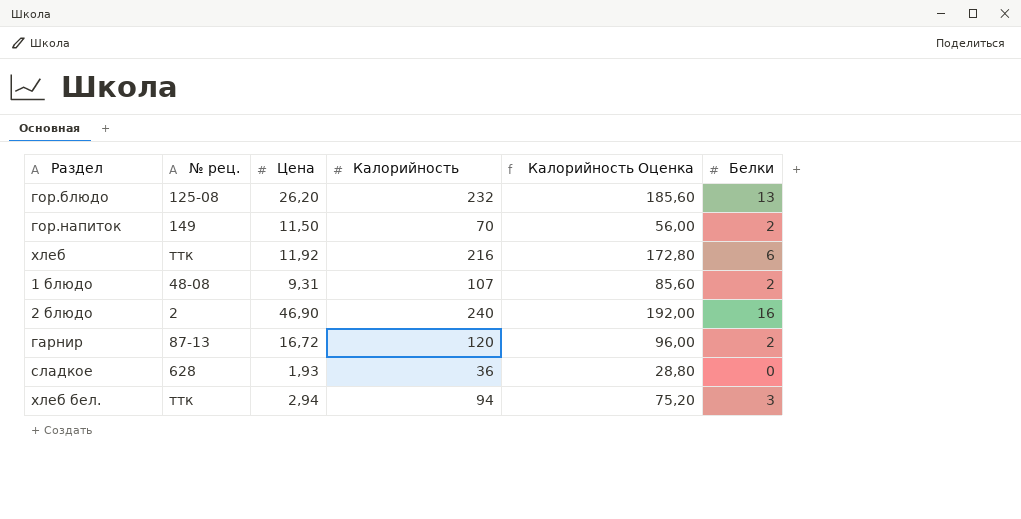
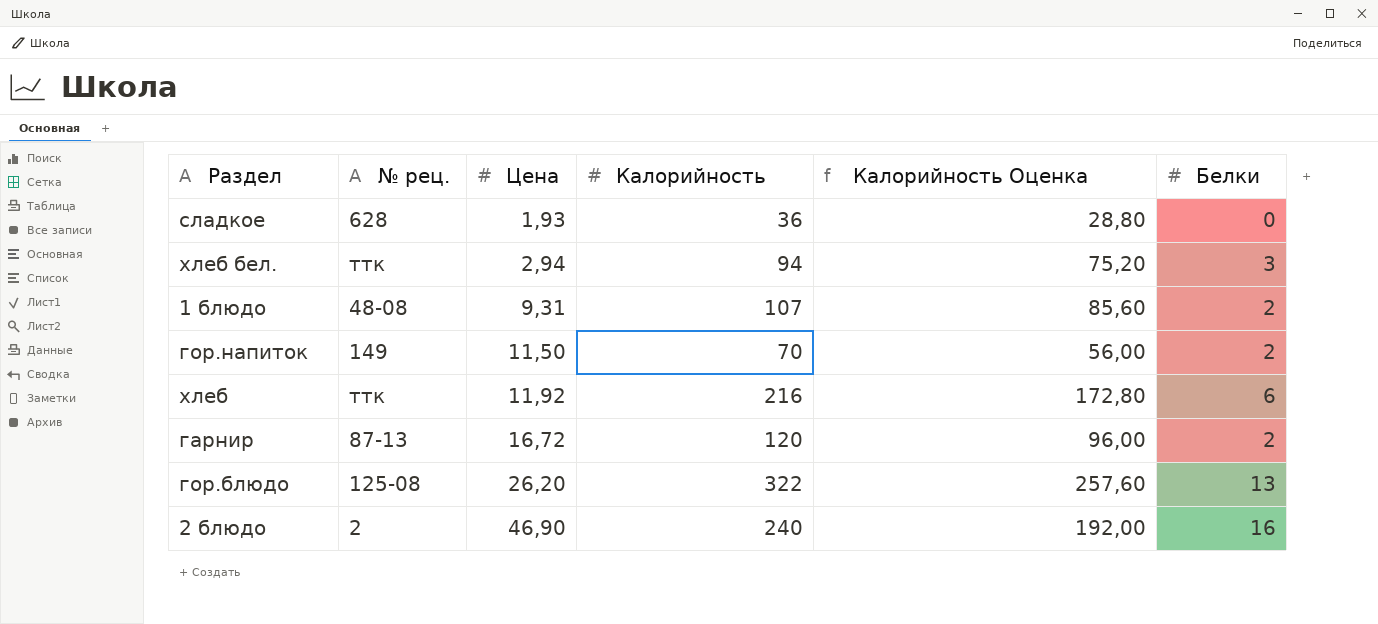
row order: none -> Цена ascending
гор.блюдо | Калорийность: 232 -> 322
гор.блюдо | Калорийность Оценка: 185,60 -> 257,60

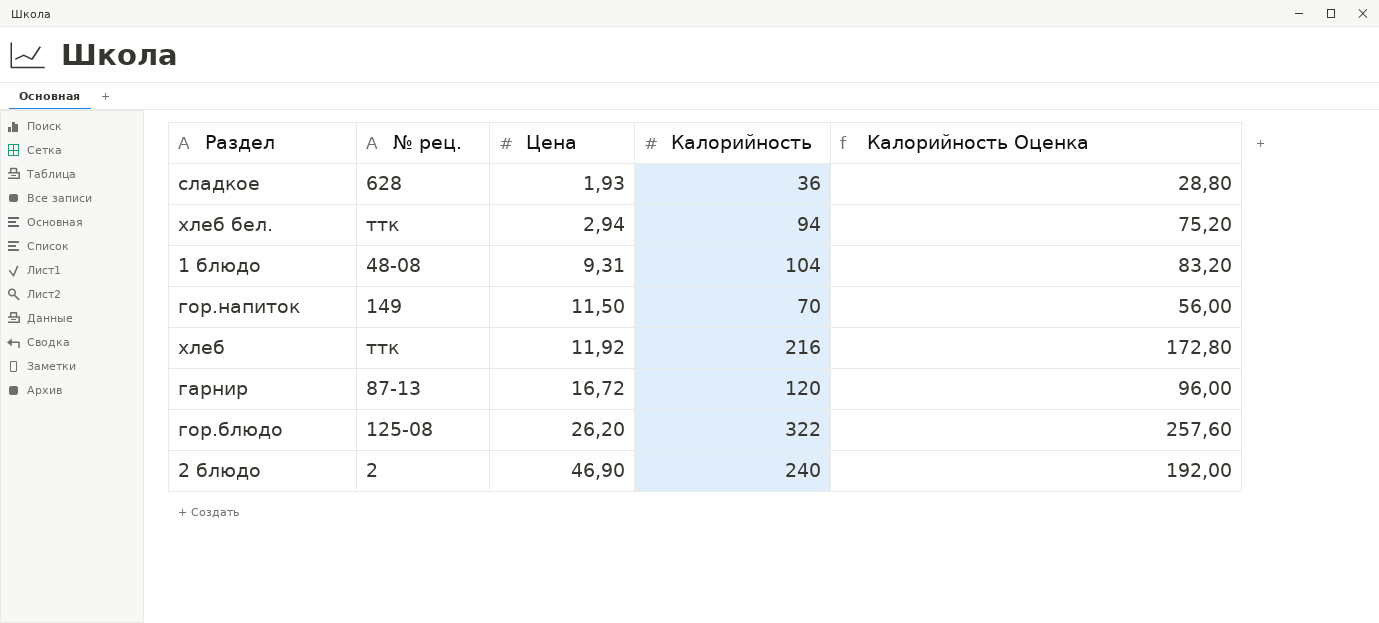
column Белки | position: 6 -> none
1 блюдо | Калорийность: 107 -> 104
1 блюдо | Калорийность Оценка: 85,60 -> 83,20

